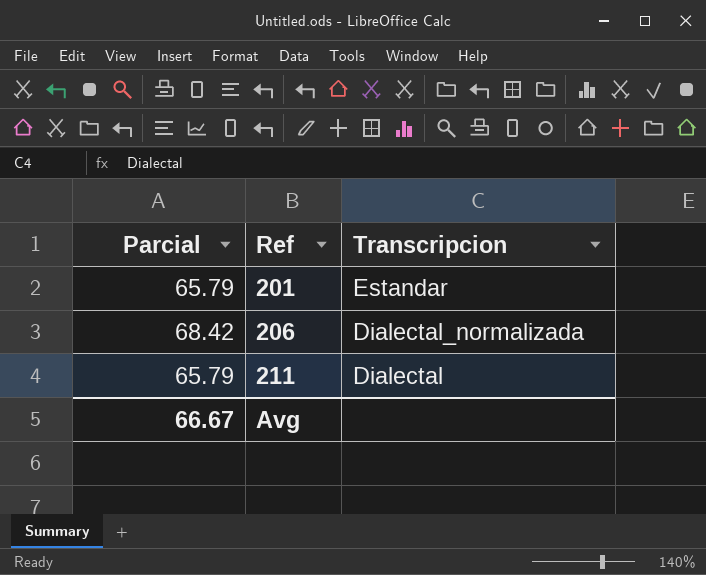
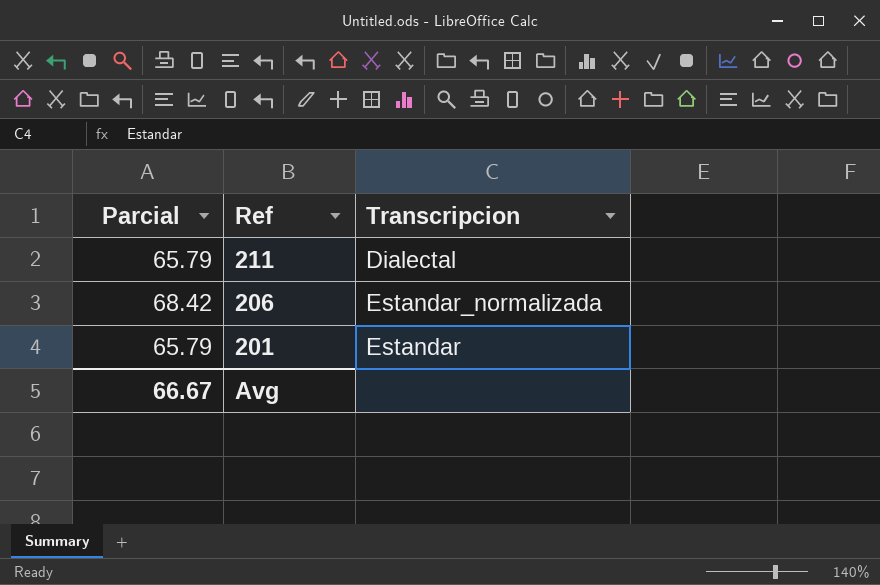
row order: Ref ascending -> Ref descending
206 | Transcripcion: Dialectal_normalizada -> Estandar_normalizada

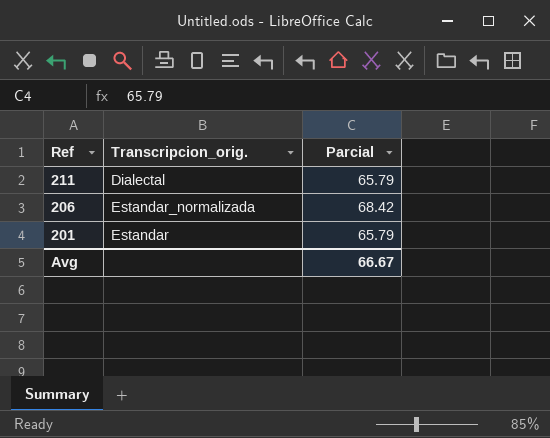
column name: Transcripcion -> Transcripcion_orig.
column Parcial | position: 1 -> 3

